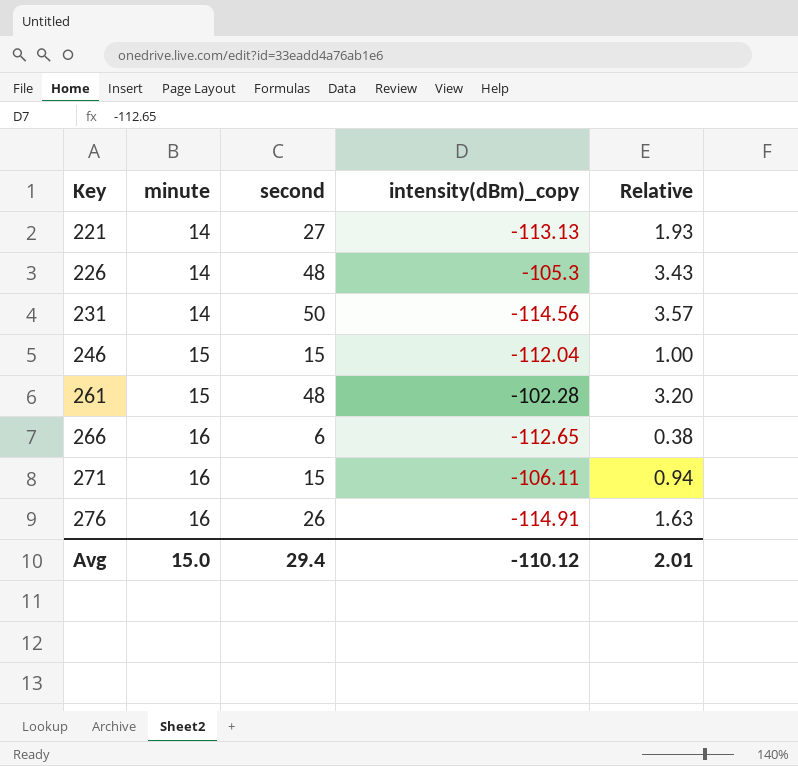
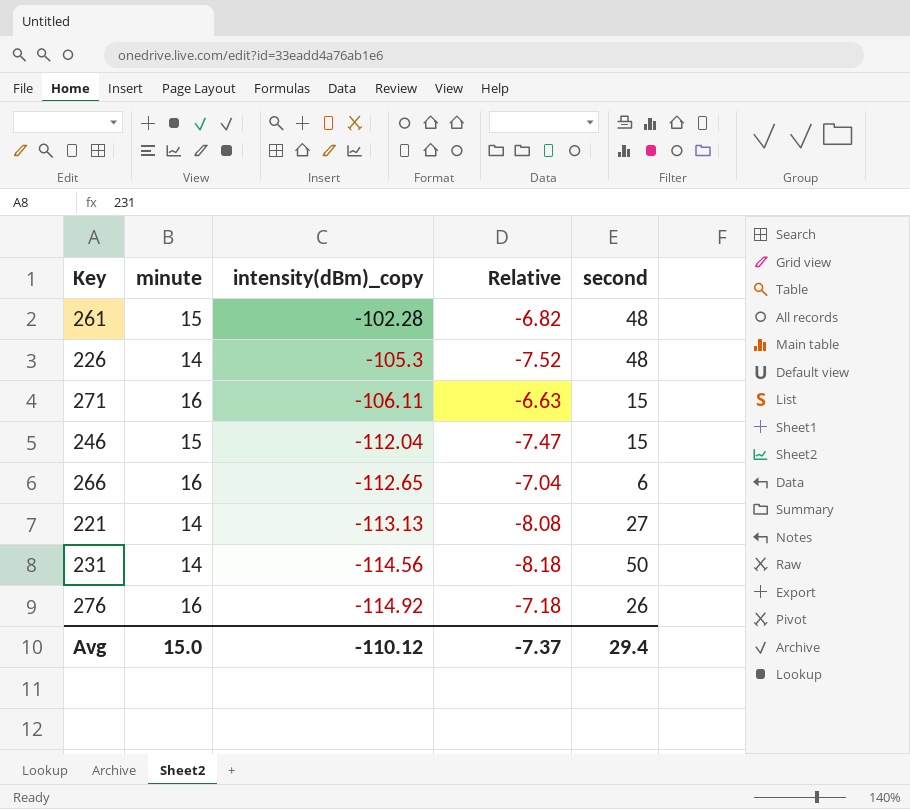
row order: Key ascending -> intensity(dBm)_copy descending
column Relative | formula: [second] / [minute] -> [intensity(dBm)_copy] / [minute]
column second | position: 3 -> 5
276 | intensity(dBm)_copy: -114.91 -> -114.92
Avg | Relative: 2.01 -> -7.37

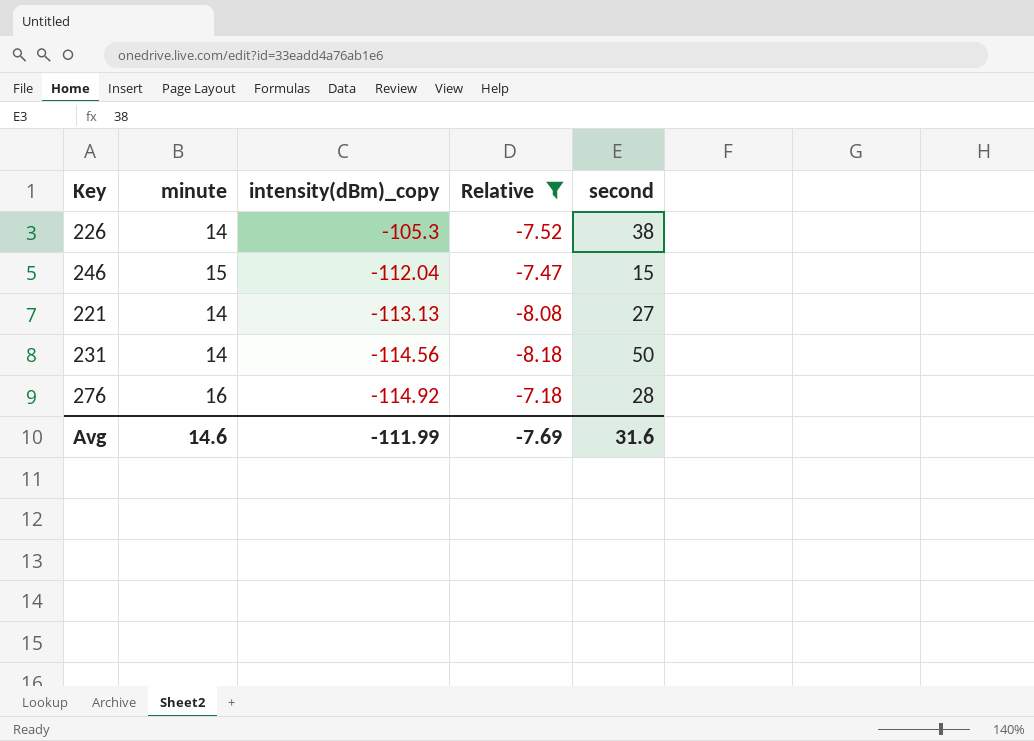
filter: none -> Relative <= -7.18
226 | second: 48 -> 38
276 | second: 26 -> 28
Avg | minute: 15.0 -> 14.6
Avg | intensity(dBm)_copy: -110.12 -> -111.99
Avg | Relative: -7.37 -> -7.69
Avg | second: 29.4 -> 31.6

